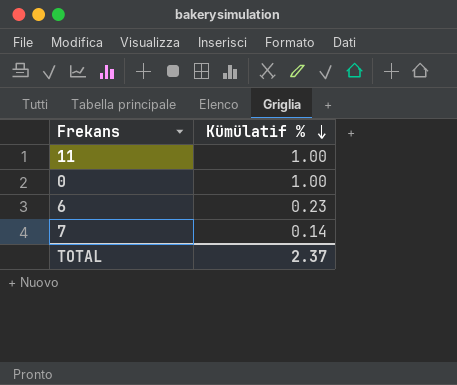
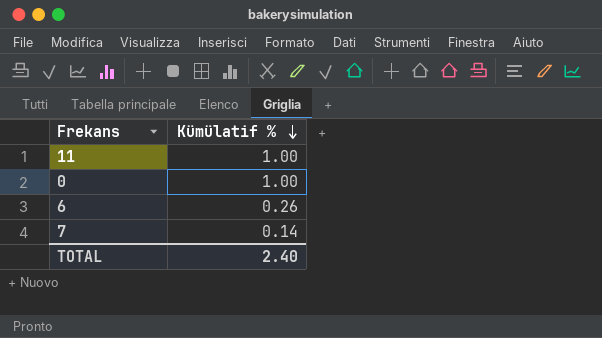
6 | Kümülatif %: 0.23 -> 0.26
TOTAL | Kümülatif %: 2.37 -> 2.40

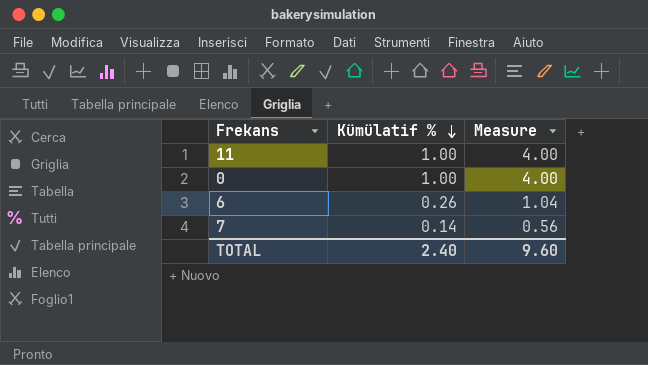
column Measure | formula: none -> [Kümülatif %] * 4

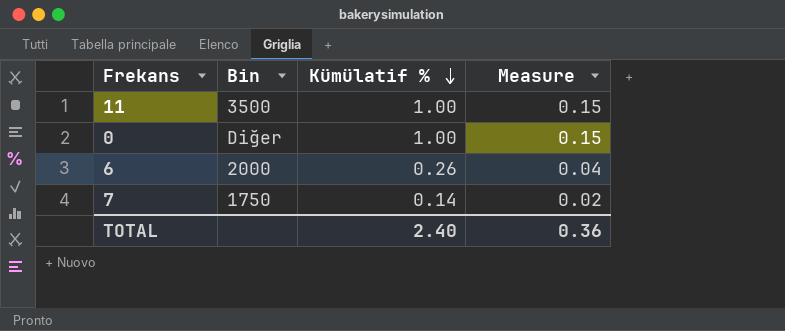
column Bin | position: none -> 2
column Measure | formula: [Kümülatif %] * 4 -> [Kümülatif %] * 0.15
TOTAL | Measure: 9.60 -> 0.36

